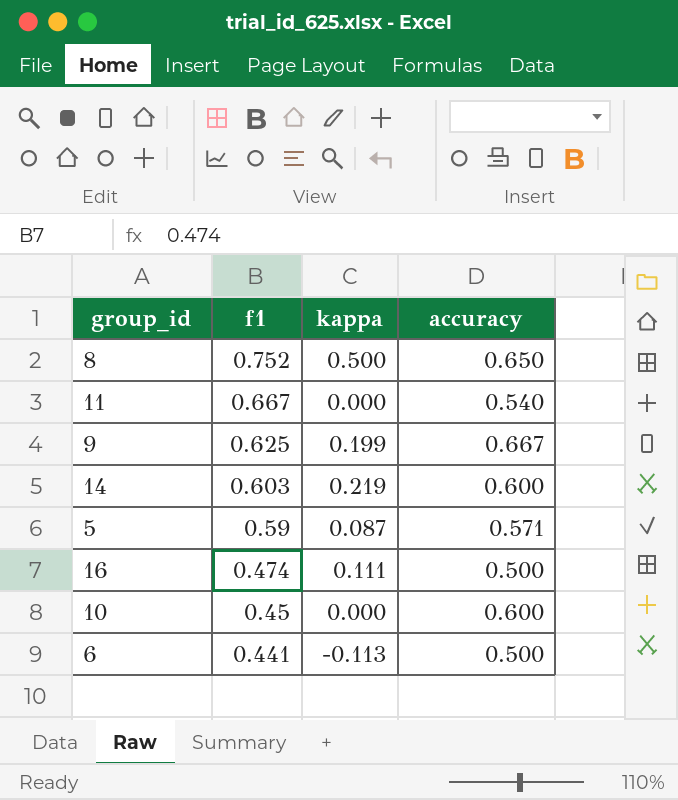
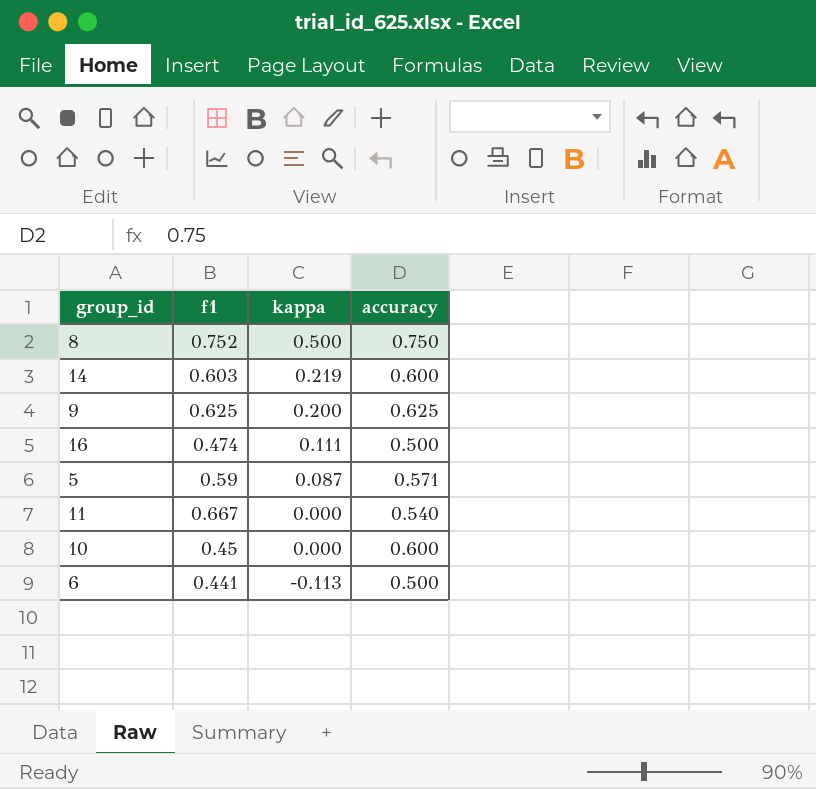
row order: f1 descending -> kappa descending
8 | accuracy: 0.650 -> 0.750
9 | kappa: 0.199 -> 0.200
9 | accuracy: 0.667 -> 0.625

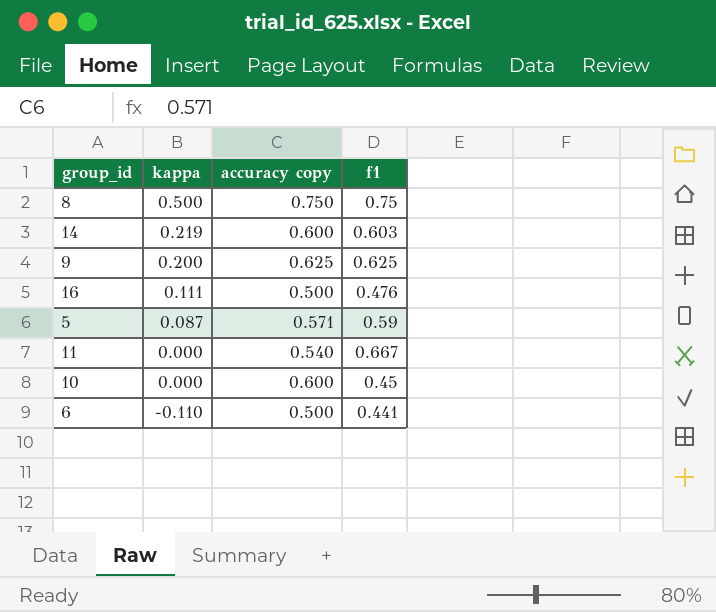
column name: accuracy -> accuracy copy
column f1 | position: 2 -> 4
8 | f1: 0.752 -> 0.75
16 | f1: 0.474 -> 0.476
6 | kappa: -0.113 -> -0.110

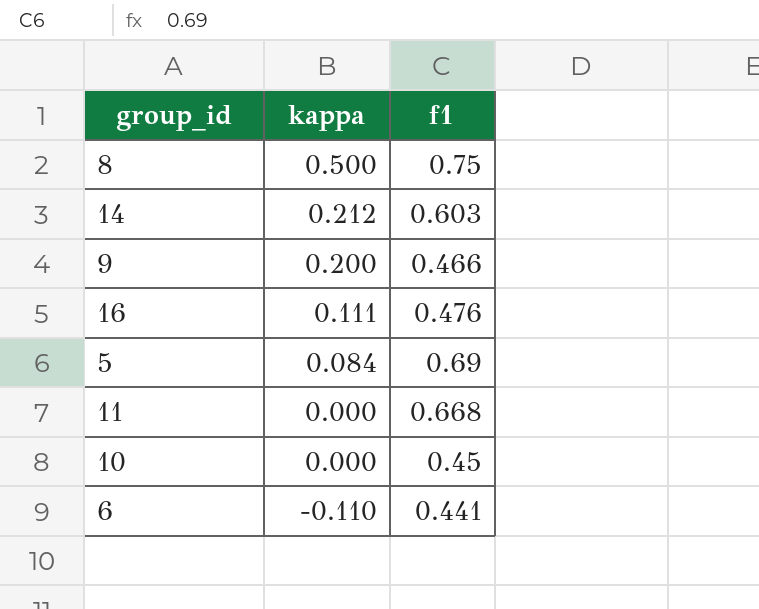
column accuracy copy | position: 3 -> none
14 | kappa: 0.219 -> 0.212
9 | f1: 0.625 -> 0.466
5 | kappa: 0.087 -> 0.084
5 | f1: 0.59 -> 0.69
11 | f1: 0.667 -> 0.668

